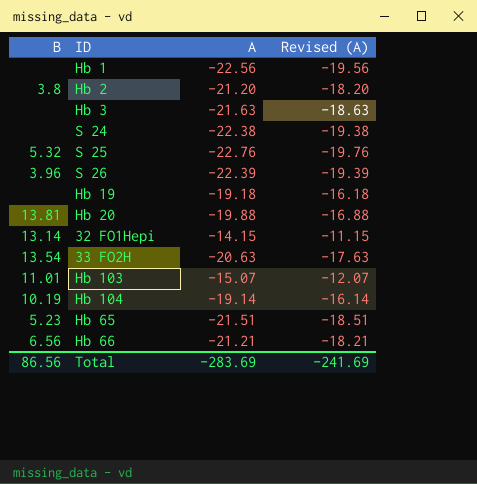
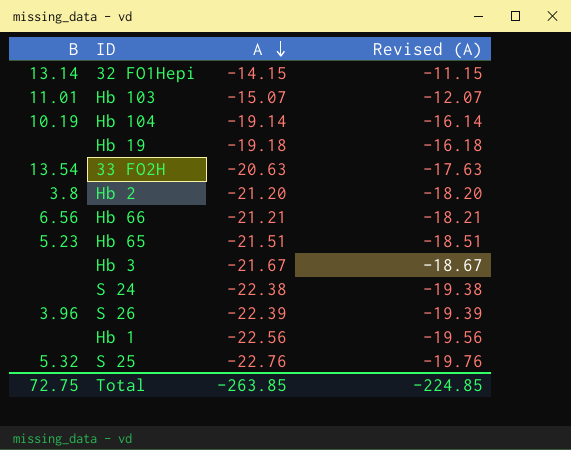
row order: none -> A descending
row Hb 20: 13.81 | -19.88 | -16.88 -> none
Hb 3 | A: -21.63 -> -21.67
Hb 3 | Revised (A): -18.63 -> -18.67
Total | B: 86.56 -> 72.75
Total | A: -283.69 -> -263.85
Total | Revised (A): -241.69 -> -224.85

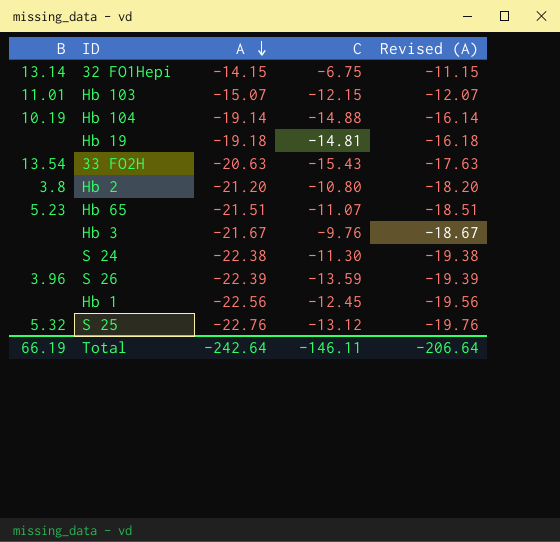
column C | position: none -> 4
row Hb 66: 6.56 | -21.21 | -18.21 -> none
Total | B: 72.75 -> 66.19
Total | A: -263.85 -> -242.64
Total | Revised (A): -224.85 -> -206.64

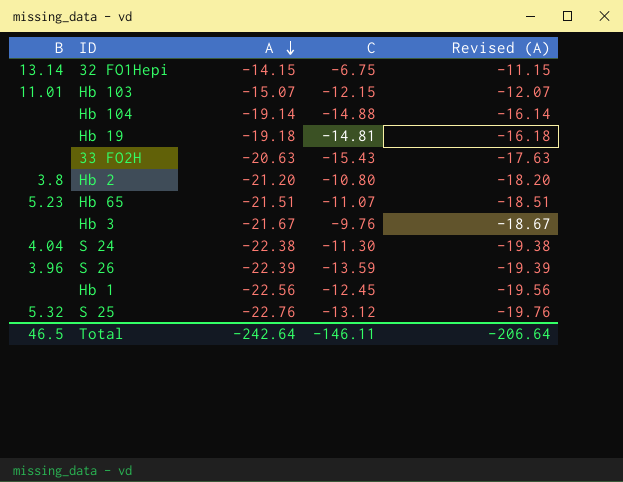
Hb 104 | B: 10.19 -> none
33 FO2H | B: 13.54 -> none
S 24 | B: none -> 4.04
Total | B: 66.19 -> 46.5

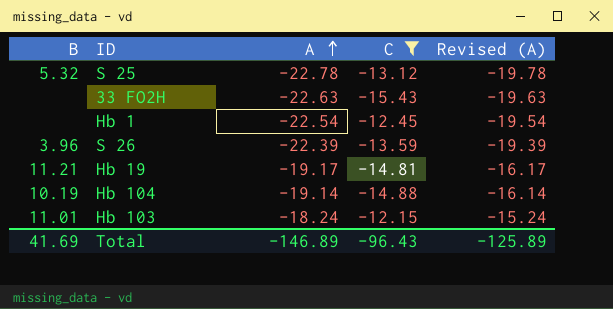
filter: none -> C <= -12.15
row order: A descending -> A ascending
S 25 | A: -22.76 -> -22.78
S 25 | Revised (A): -19.76 -> -19.78
33 FO2H | A: -20.63 -> -22.63
33 FO2H | Revised (A): -17.63 -> -19.63
Hb 1 | A: -22.56 -> -22.54
Hb 1 | Revised (A): -19.56 -> -19.54
Hb 19 | B: none -> 11.21
Hb 19 | A: -19.18 -> -19.17
Hb 19 | Revised (A): -16.18 -> -16.17
Hb 104 | B: none -> 10.19
Hb 103 | A: -15.07 -> -18.24
Hb 103 | Revised (A): -12.07 -> -15.24
Total | B: 46.5 -> 41.69
Total | A: -242.64 -> -146.89
Total | C: -146.11 -> -96.43
Total | Revised (A): -206.64 -> -125.89

